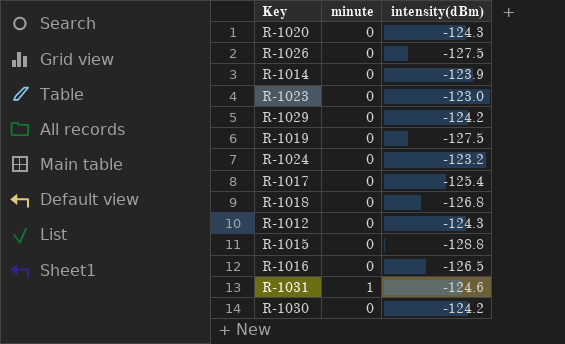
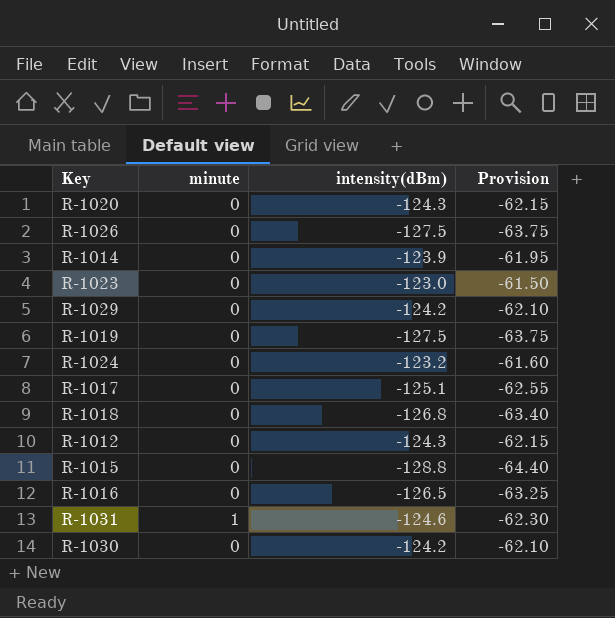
column Provision | formula: none -> [intensity(dBm)] * 0.5
R-1017 | intensity(dBm): -125.4 -> -125.1

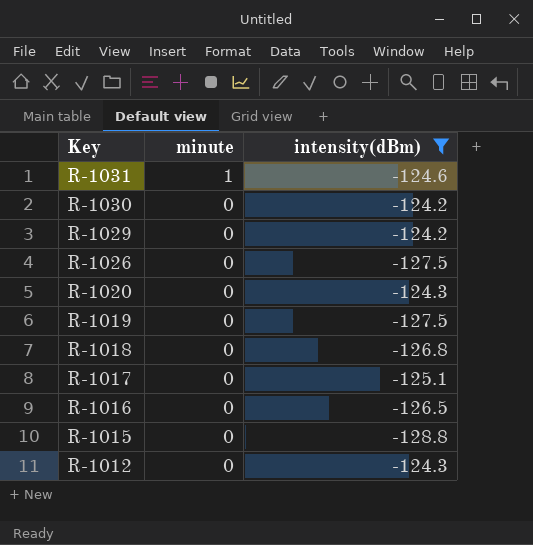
filter: none -> intensity(dBm) <= -124.2
row order: none -> Key descending
column Provision | formula: [intensity(dBm)] * 0.5 -> none

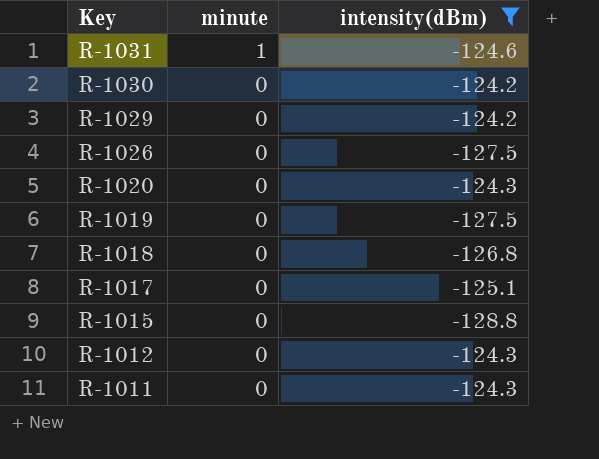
row R-1016: 0 | -126.5 -> none
row R-1011: none -> 0 | -124.3

